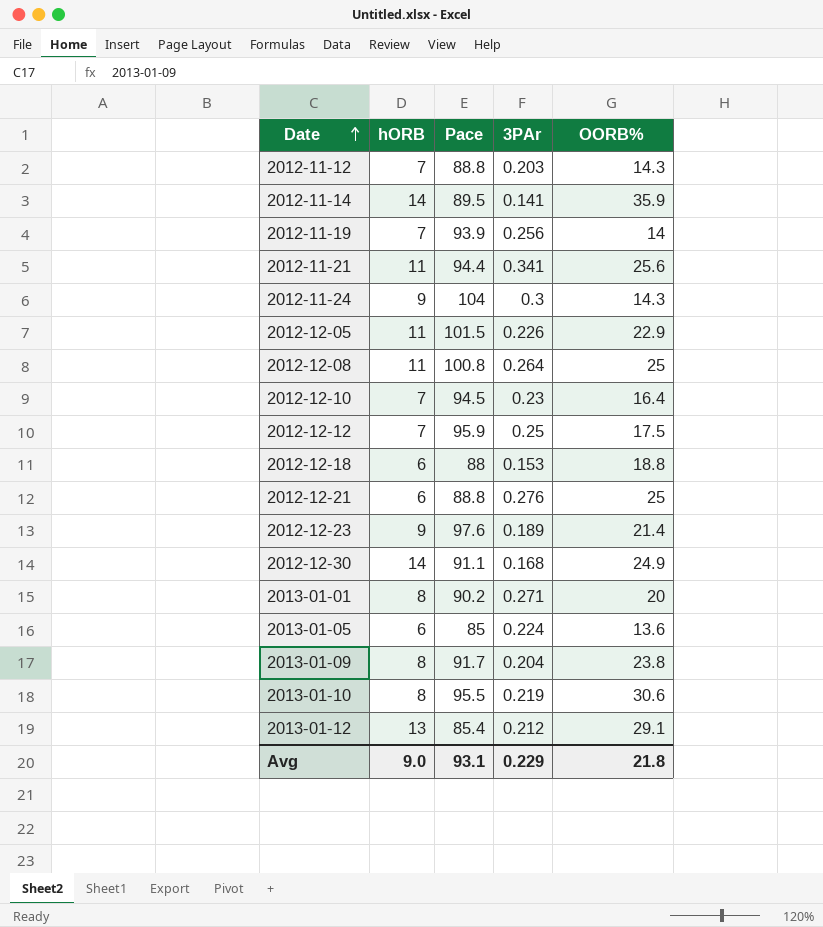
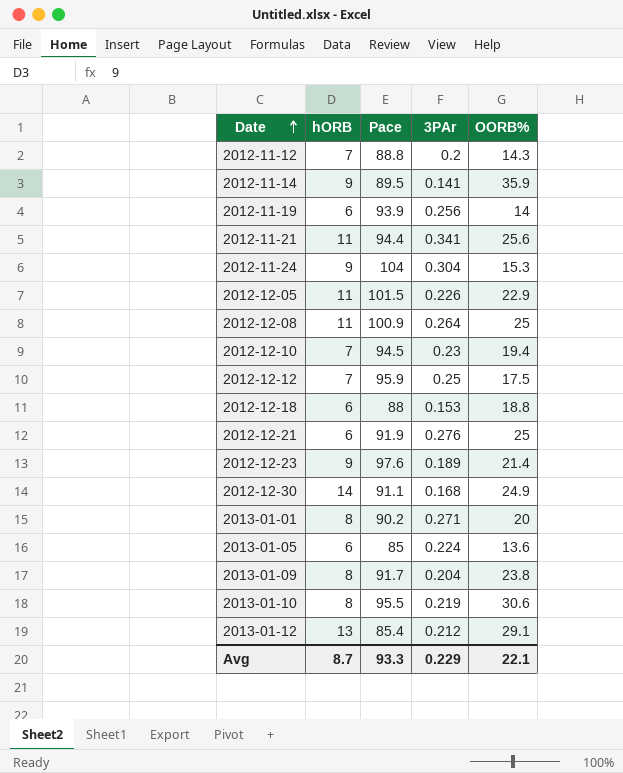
2012-11-12 | 3PAr: 0.203 -> 0.2
2012-11-14 | hORB: 14 -> 9
2012-11-19 | hORB: 7 -> 6
2012-11-24 | 3PAr: 0.3 -> 0.304
2012-11-24 | OORB%: 14.3 -> 15.3
2012-12-08 | Pace: 100.8 -> 100.9
2012-12-10 | OORB%: 16.4 -> 19.4
2012-12-21 | Pace: 88.8 -> 91.9
Avg | hORB: 9.0 -> 8.7
Avg | Pace: 93.1 -> 93.3
Avg | OORB%: 21.8 -> 22.1

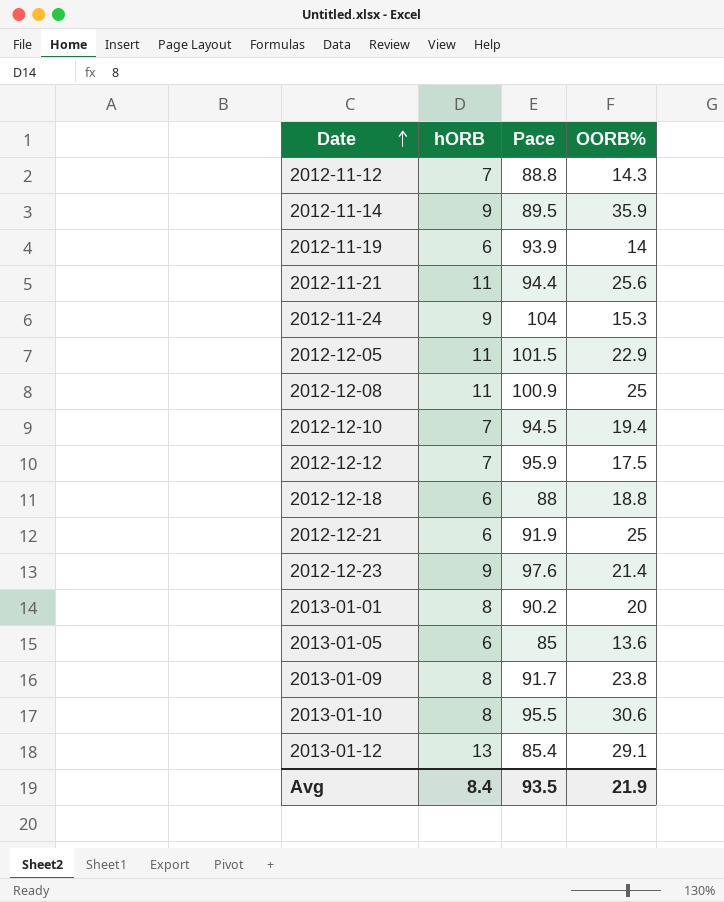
column 3PAr | position: 4 -> none
row 2012-12-30: 14 | 91.1 | 0.168 | 24.9 -> none
Avg | hORB: 8.7 -> 8.4
Avg | Pace: 93.3 -> 93.5
Avg | OORB%: 22.1 -> 21.9

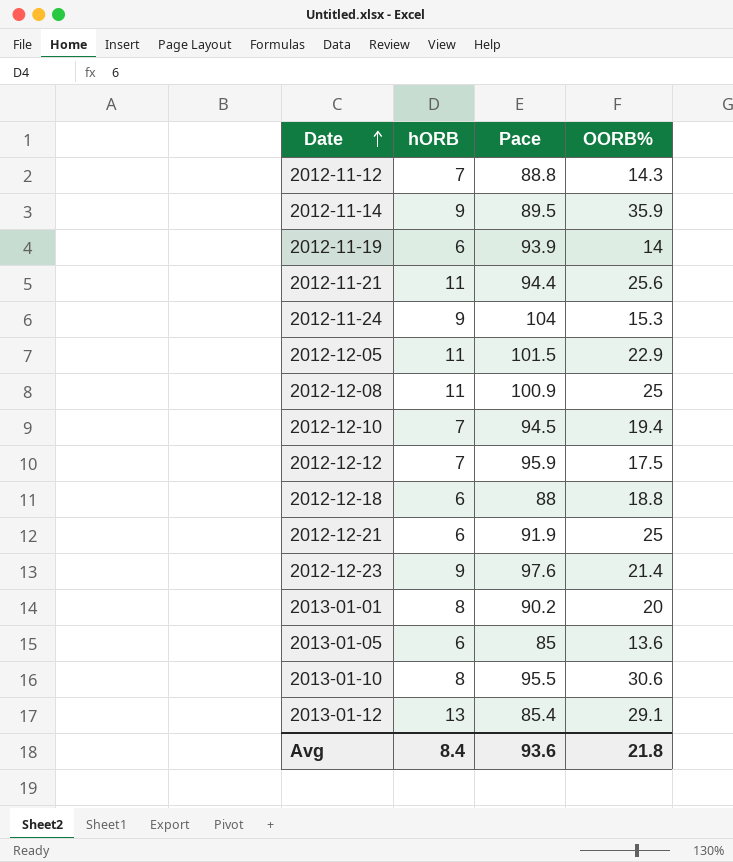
row 2013-01-09: 8 | 91.7 | 23.8 -> none
Avg | Pace: 93.5 -> 93.6
Avg | OORB%: 21.9 -> 21.8

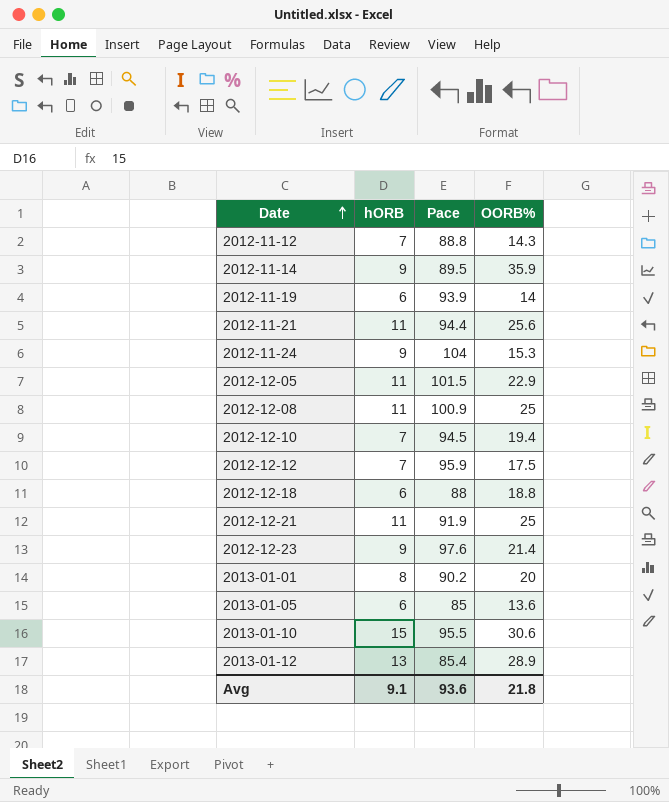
2012-12-21 | hORB: 6 -> 11
2013-01-10 | hORB: 8 -> 15
2013-01-12 | OORB%: 29.1 -> 28.9
Avg | hORB: 8.4 -> 9.1

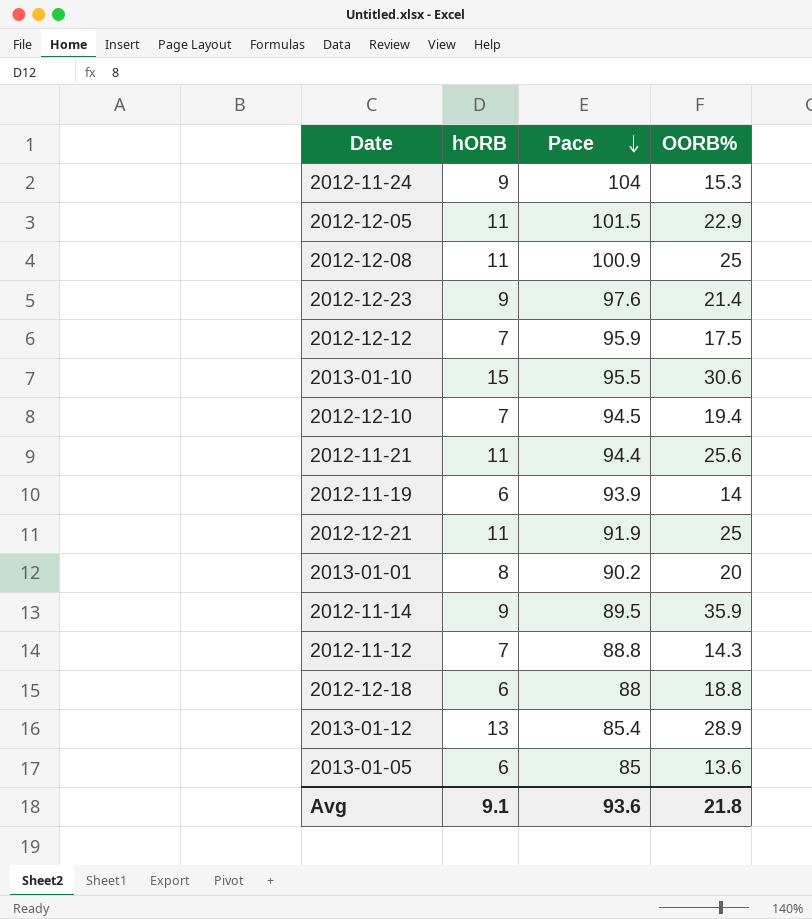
row order: Date ascending -> Pace descending

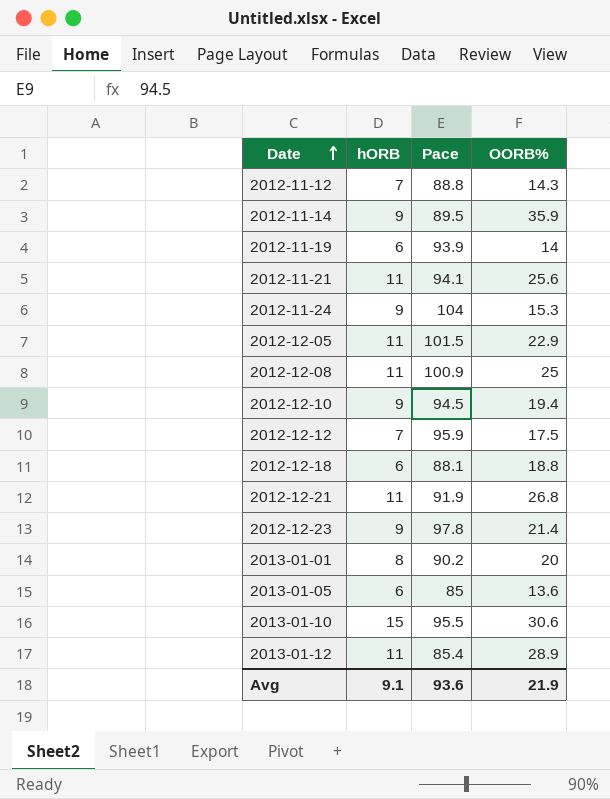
row order: Pace descending -> Date ascending
2012-11-21 | Pace: 94.4 -> 94.1
2012-12-10 | hORB: 7 -> 9
2012-12-18 | Pace: 88 -> 88.1
2012-12-21 | OORB%: 25 -> 26.8
2012-12-23 | Pace: 97.6 -> 97.8
2013-01-12 | hORB: 13 -> 11
Avg | OORB%: 21.8 -> 21.9

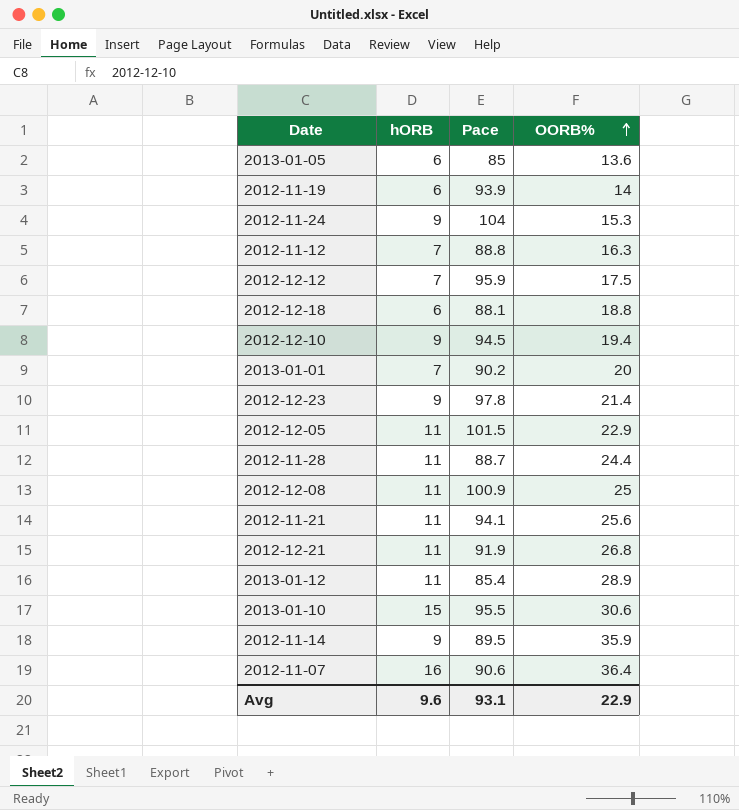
row order: Date ascending -> OORB% ascending
2012-11-12 | OORB%: 14.3 -> 16.3
2013-01-01 | hORB: 8 -> 7
row 2012-11-28: none -> 11 | 88.7 | 24.4
row 2012-11-07: none -> 16 | 90.6 | 36.4
Avg | hORB: 9.1 -> 9.6
Avg | Pace: 93.6 -> 93.1
Avg | OORB%: 21.9 -> 22.9

